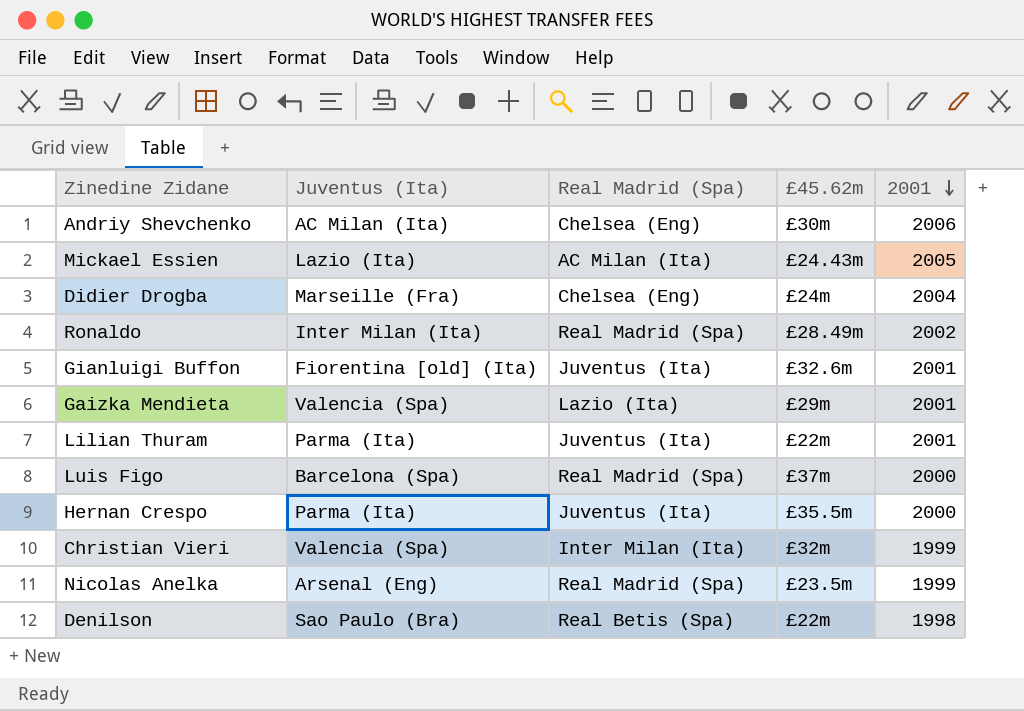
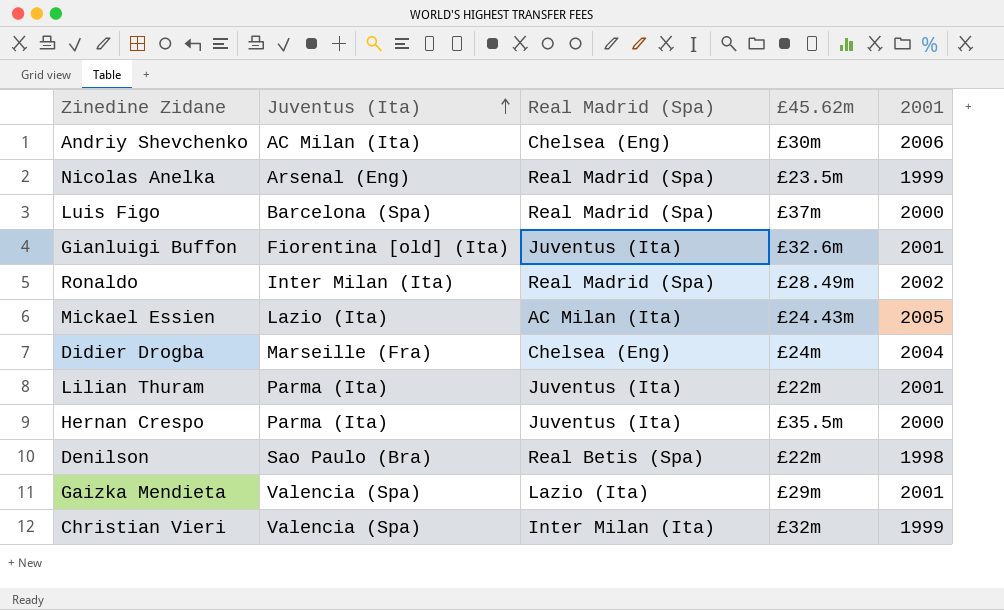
row order: 2001 descending -> Juventus (Ita) ascending

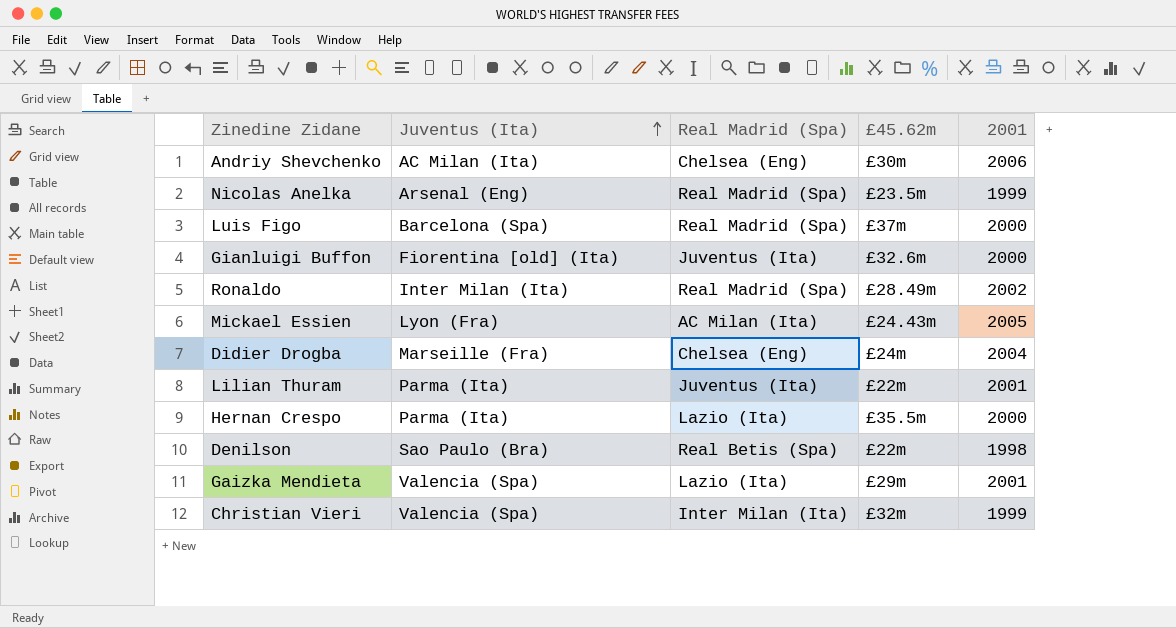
Gianluigi Buffon | 2001: 2001 -> 2000
Mickael Essien | Juventus (Ita): Lazio (Ita) -> Lyon (Fra)
Hernan Crespo | Real Madrid (Spa): Juventus (Ita) -> Lazio (Ita)

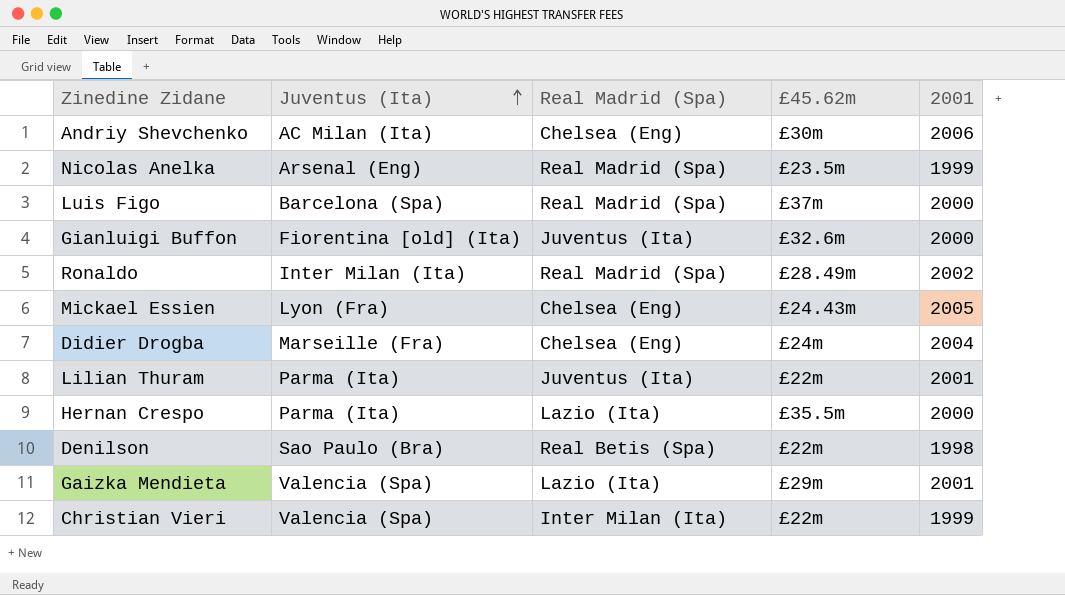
Mickael Essien | Real Madrid (Spa): AC Milan (Ita) -> Chelsea (Eng)
Christian Vieri | £45.62m: £32m -> £22m

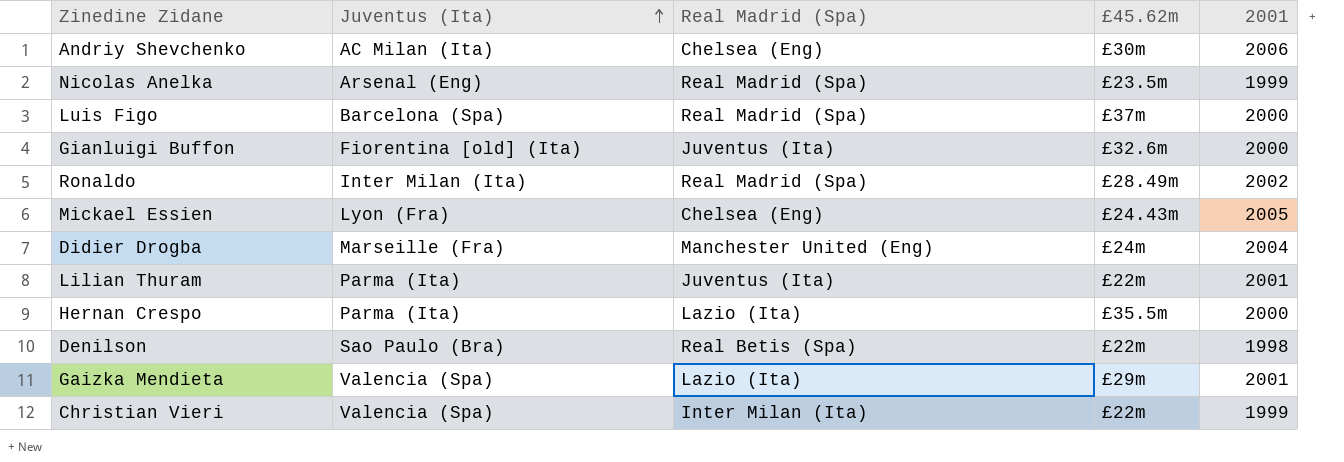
Didier Drogba | Real Madrid (Spa): Chelsea (Eng) -> Manchester United (Eng)

